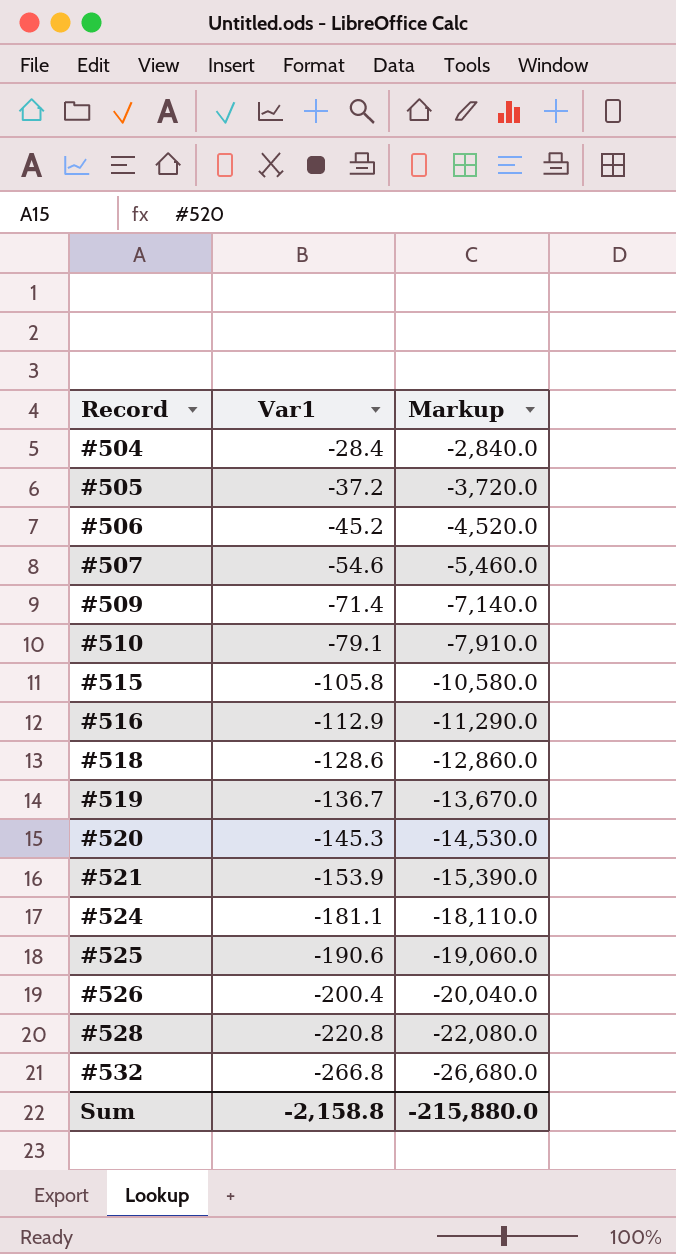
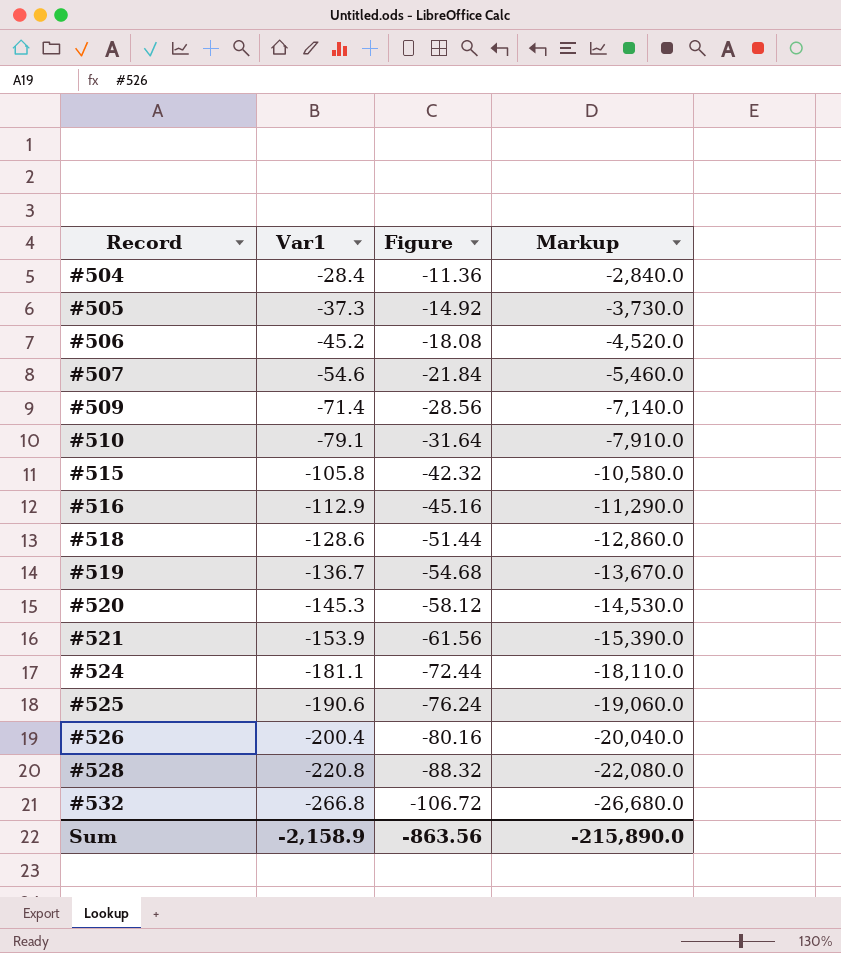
column Figure | formula: none -> [Var1] * 0.4
#505 | Var1: -37.2 -> -37.3
#505 | Markup: -3,720.0 -> -3,730.0
Sum | Var1: -2,158.8 -> -2,158.9
Sum | Markup: -215,880.0 -> -215,890.0

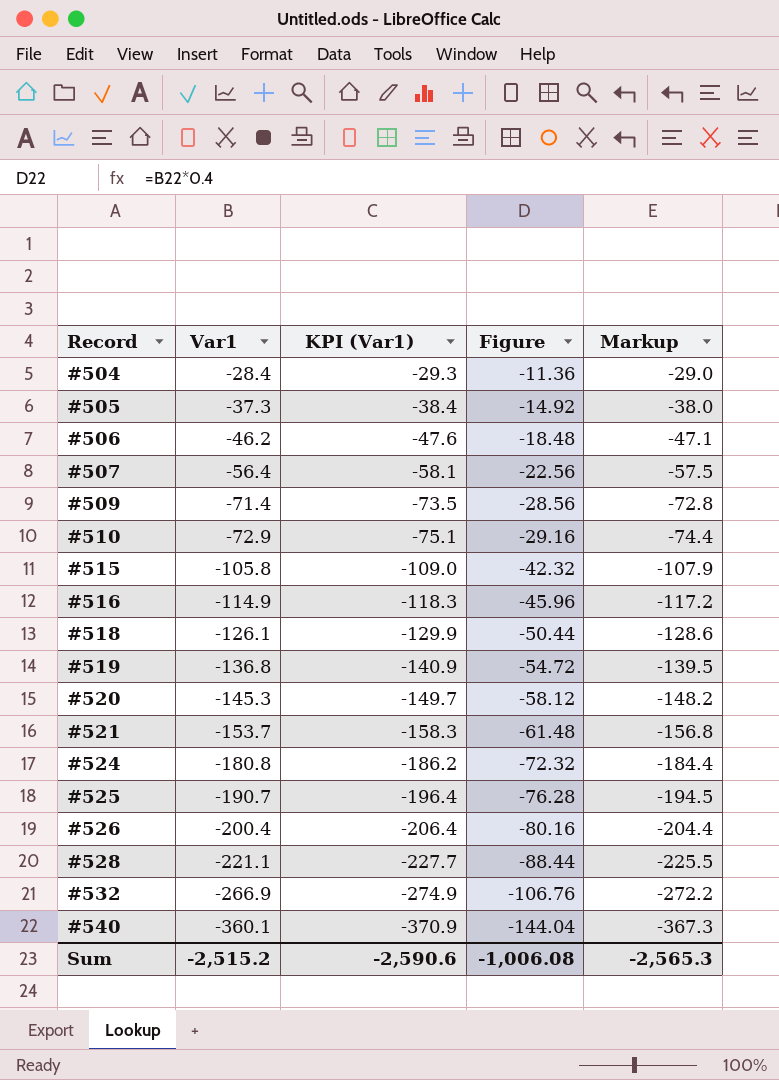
column KPI (Var1) | formula: none -> [Var1] * 1.03
column Markup | formula: [Var1] * 100 -> [Var1] * 1.02
#506 | Var1: -45.2 -> -46.2
#506 | Figure: -18.08 -> -18.48
#507 | Var1: -54.6 -> -56.4
#507 | Figure: -21.84 -> -22.56
#510 | Var1: -79.1 -> -72.9
#510 | Figure: -31.64 -> -29.16
#516 | Var1: -112.9 -> -114.9
#516 | Figure: -45.16 -> -45.96
#518 | Var1: -128.6 -> -126.1
#518 | Figure: -51.44 -> -50.44
#519 | Var1: -136.7 -> -136.8
#519 | Figure: -54.68 -> -54.72
#521 | Var1: -153.9 -> -153.7
#521 | Figure: -61.56 -> -61.48
#524 | Var1: -181.1 -> -180.8
#524 | Figure: -72.44 -> -72.32
#525 | Var1: -190.6 -> -190.7
#525 | Figure: -76.24 -> -76.28
#528 | Var1: -220.8 -> -221.1
#528 | Figure: -88.32 -> -88.44
#532 | Var1: -266.8 -> -266.9
#532 | Figure: -106.72 -> -106.76
row #540: none -> -360.1 | -370.9 | -144.04 | -367.3
Sum | Var1: -2,158.9 -> -2,515.2
Sum | Figure: -863.56 -> -1,006.08
Sum | Markup: -215,890.0 -> -2,565.3

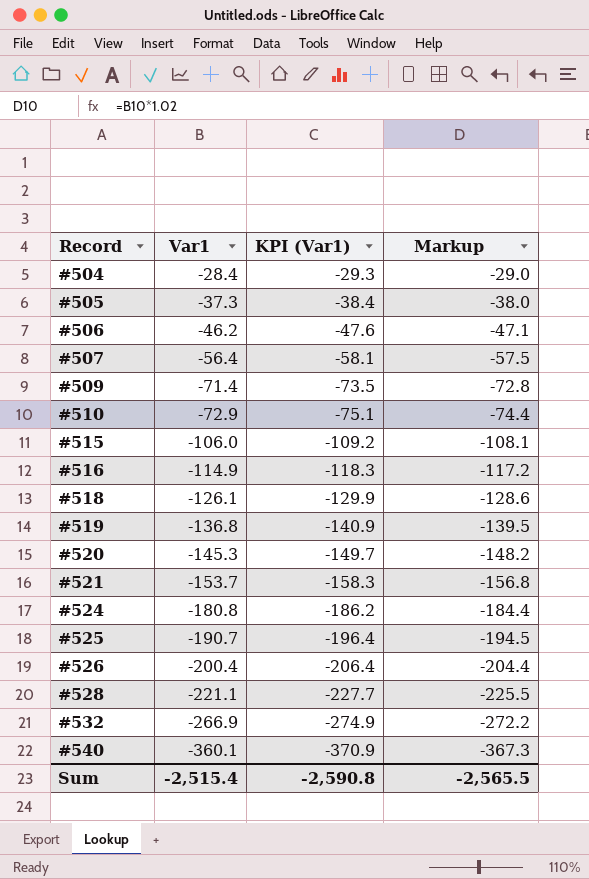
column Figure | formula: [Var1] * 0.4 -> none
#515 | Var1: -105.8 -> -106.0
#515 | KPI (Var1): -109.0 -> -109.2
#515 | Markup: -107.9 -> -108.1
Sum | Var1: -2,515.2 -> -2,515.4
Sum | KPI (Var1): -2,590.6 -> -2,590.8
Sum | Markup: -2,565.3 -> -2,565.5

